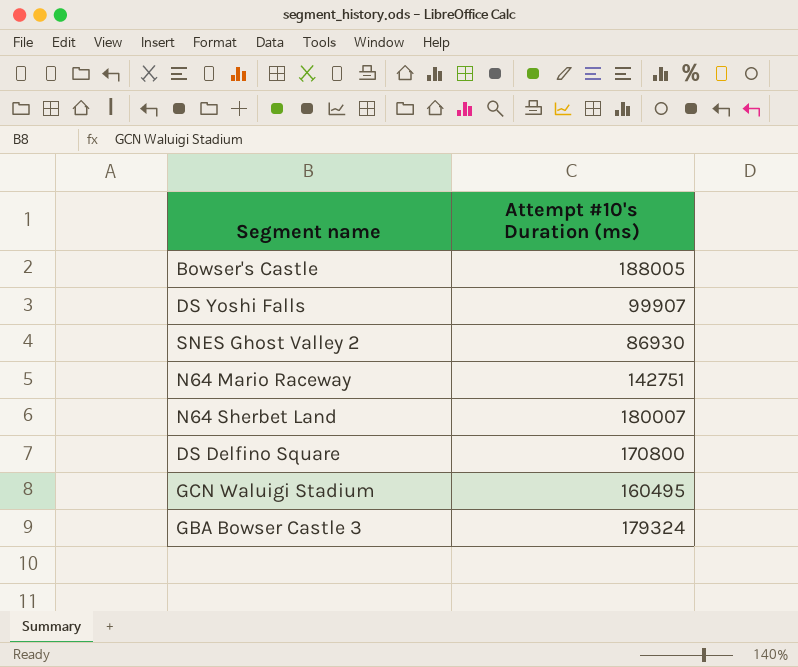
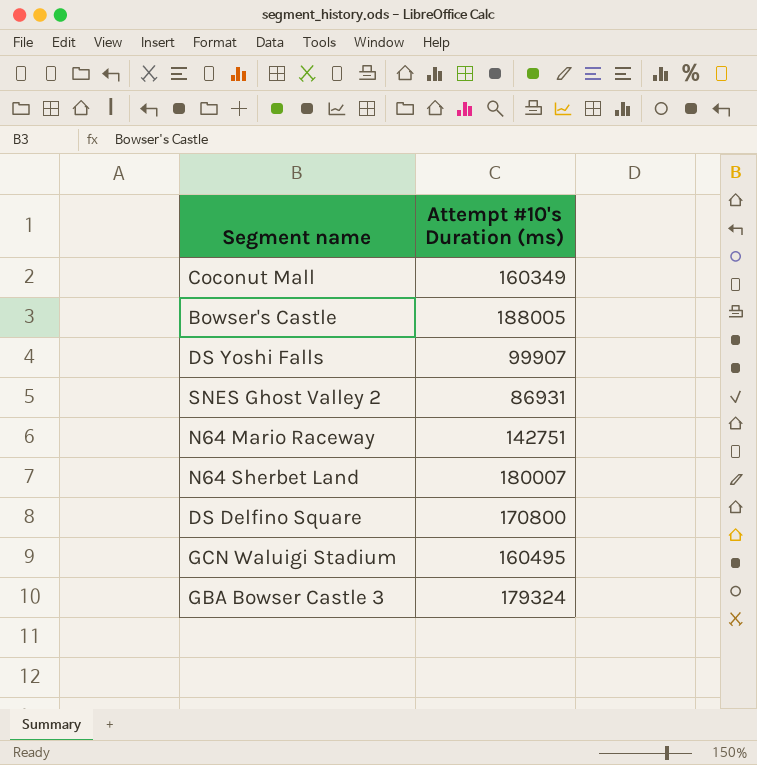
row Coconut Mall: none -> 160349
SNES Ghost Valley 2 | Attempt #10's Duration (ms): 86930 -> 86931

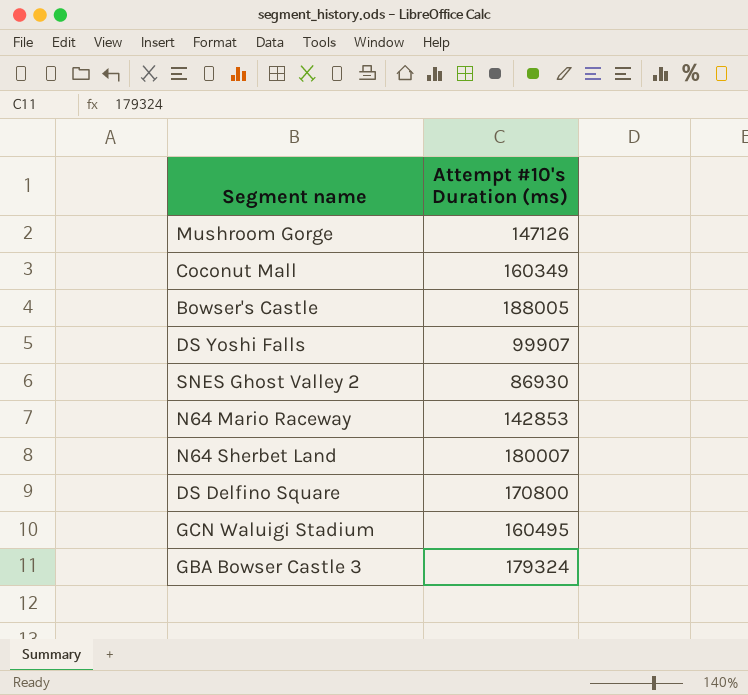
row Mushroom Gorge: none -> 147126
SNES Ghost Valley 2 | Attempt #10's Duration (ms): 86931 -> 86930
N64 Mario Raceway | Attempt #10's Duration (ms): 142751 -> 142853

